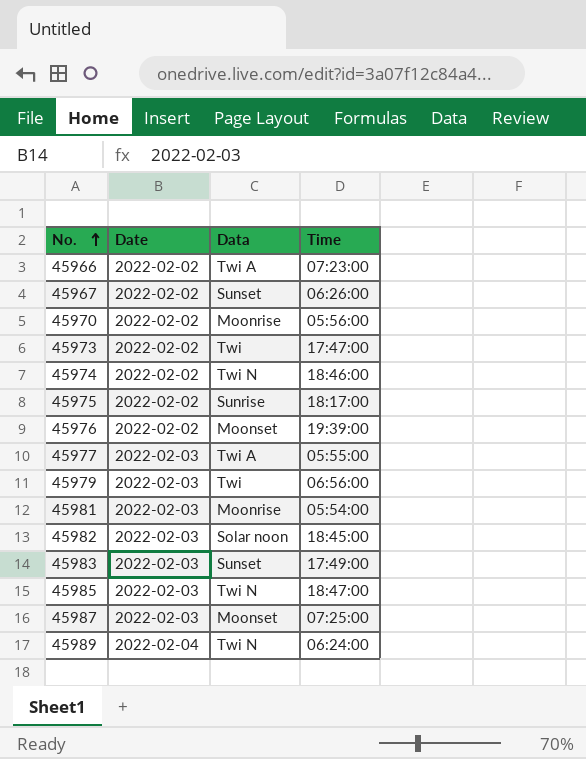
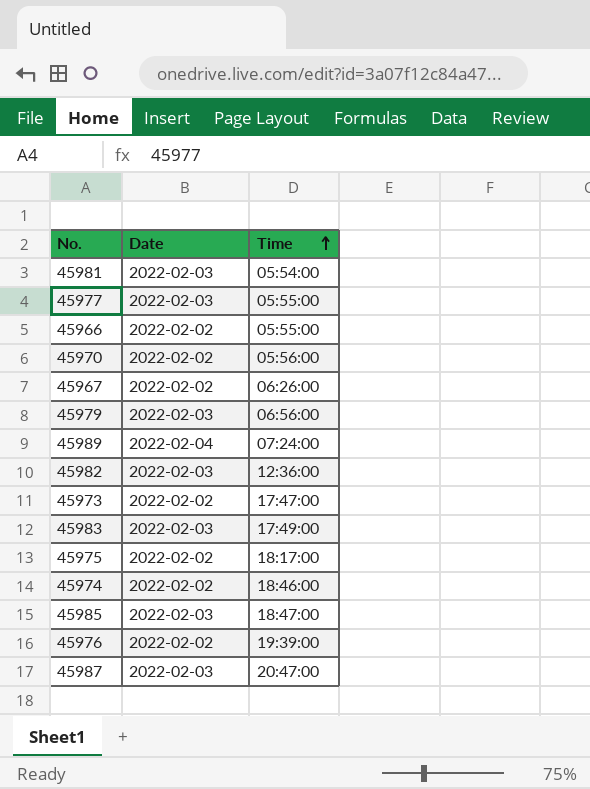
row order: No. ascending -> Time ascending
column Data | position: 3 -> none
45966 | Time: 07:23:00 -> 05:55:00
45989 | Time: 06:24:00 -> 07:24:00
45982 | Time: 18:45:00 -> 12:36:00
45987 | Time: 07:25:00 -> 20:47:00

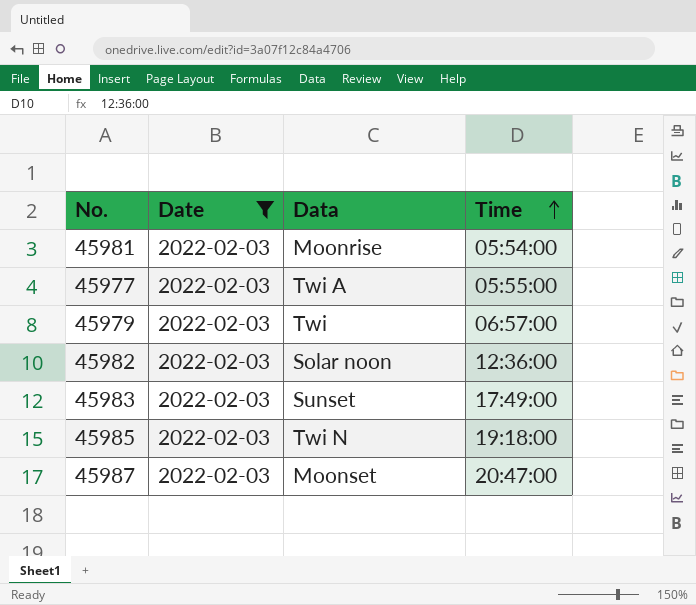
filter: none -> Date = 2022-02-03
column Data | position: none -> 3
45979 | Time: 06:56:00 -> 06:57:00
45985 | Time: 18:47:00 -> 19:18:00

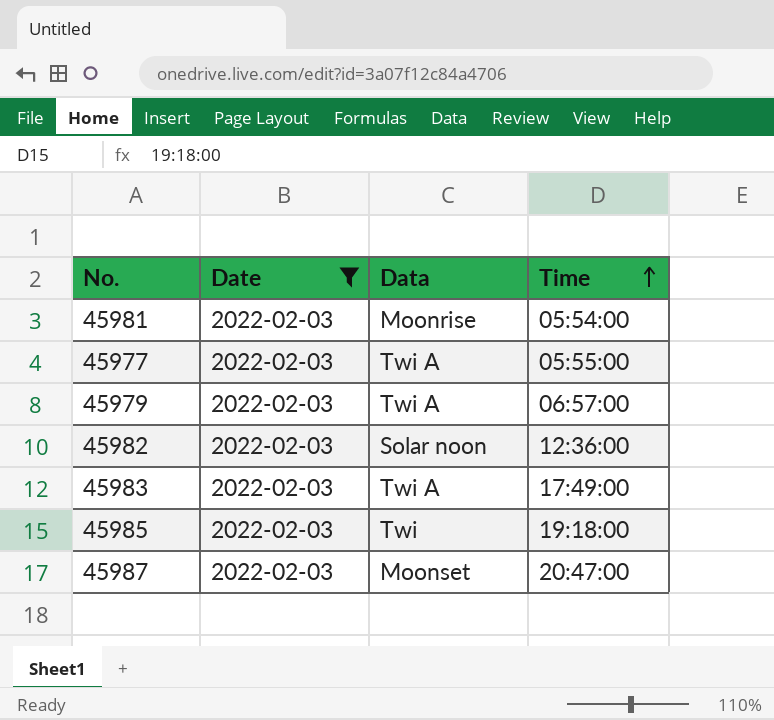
45979 | Data: Twi -> Twi A
45983 | Data: Sunset -> Twi A
45985 | Data: Twi N -> Twi

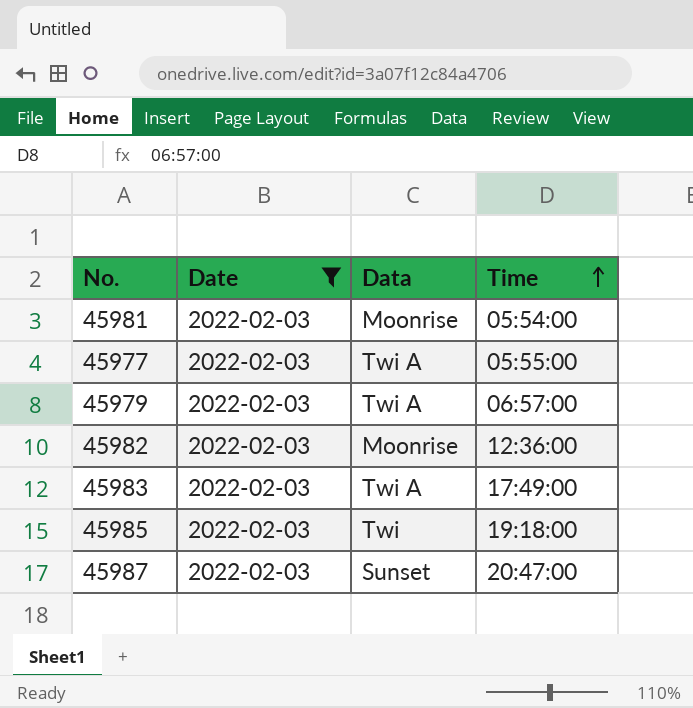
45982 | Data: Solar noon -> Moonrise
45987 | Data: Moonset -> Sunset

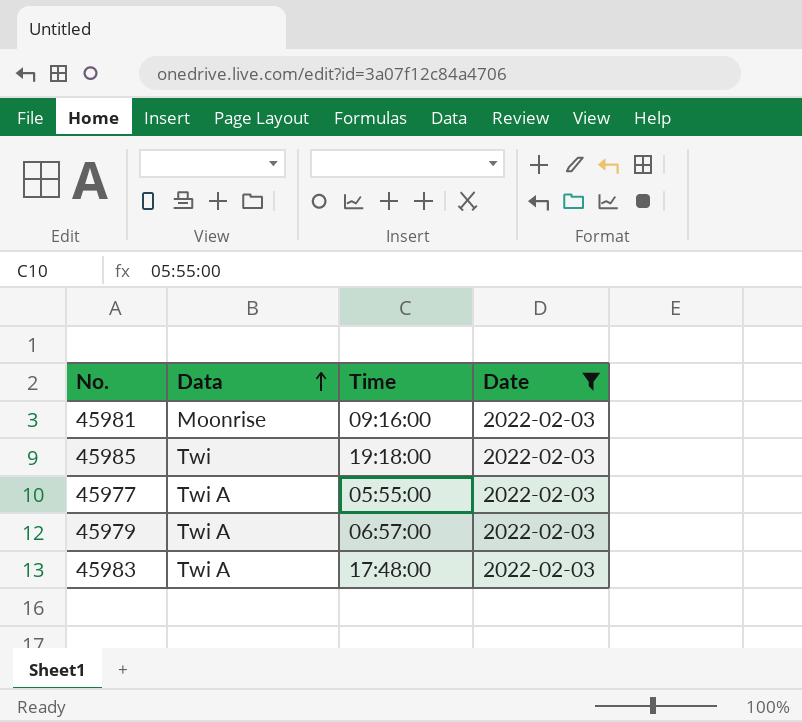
row order: Time ascending -> Data ascending
column Date | position: 2 -> 4
row 45982: 2022-02-03 | Moonrise | 12:36:00 -> none
row 45987: 2022-02-03 | Sunset | 20:47:00 -> none
45981 | Time: 05:54:00 -> 09:16:00
45983 | Time: 17:49:00 -> 17:48:00

